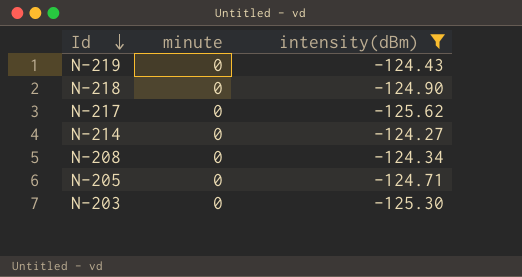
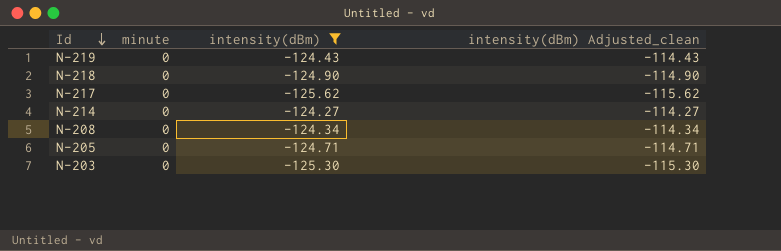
column intensity(dBm) Adjusted_clean | formula: none -> [intensity(dBm)] + 10

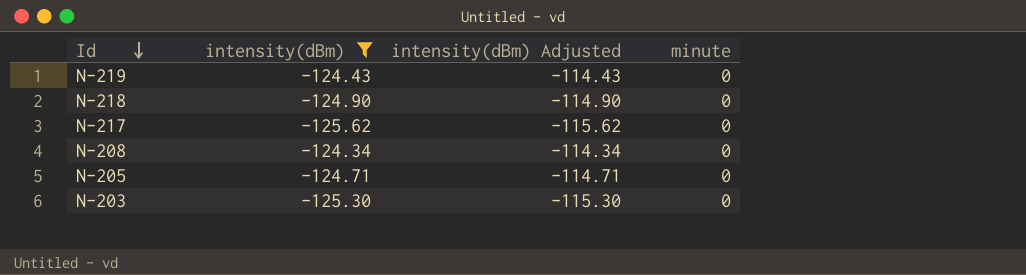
column name: intensity(dBm) Adjusted_clean -> intensity(dBm) Adjusted
column minute | position: 2 -> 4
row N-214: 0 | -124.27 | -114.27 -> none

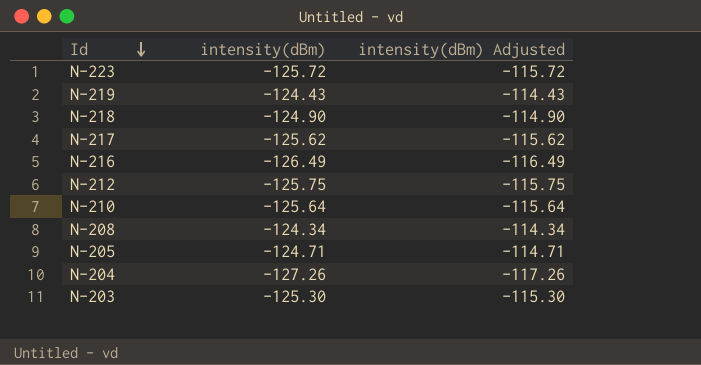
filter: intensity(dBm) >= -125.62 -> none
column minute | position: 4 -> none

